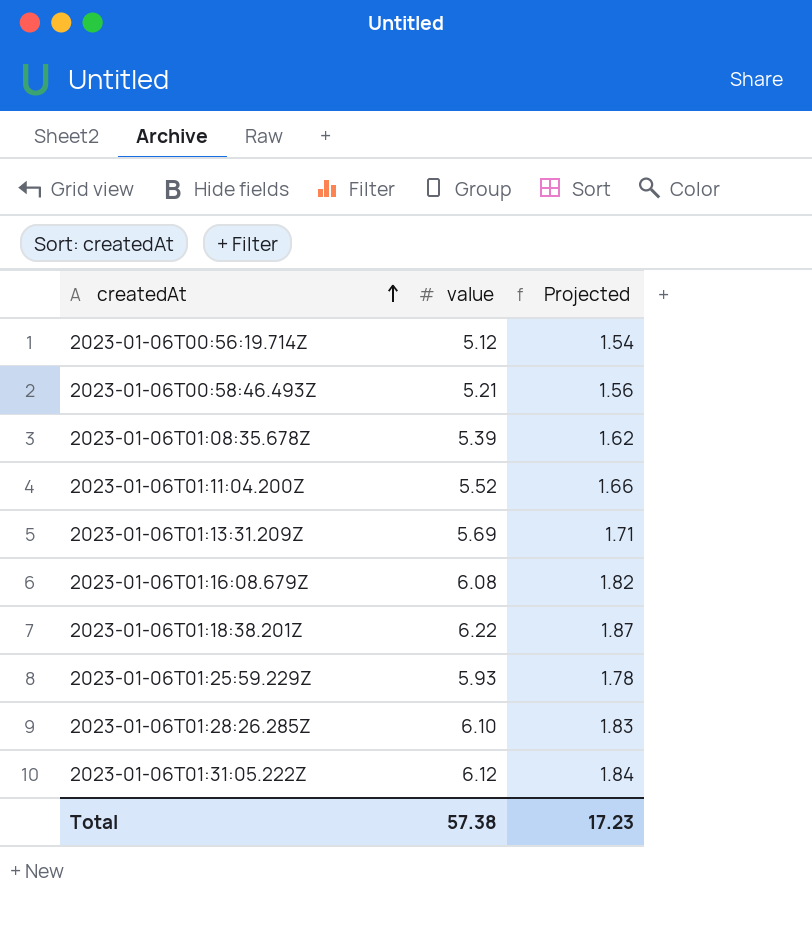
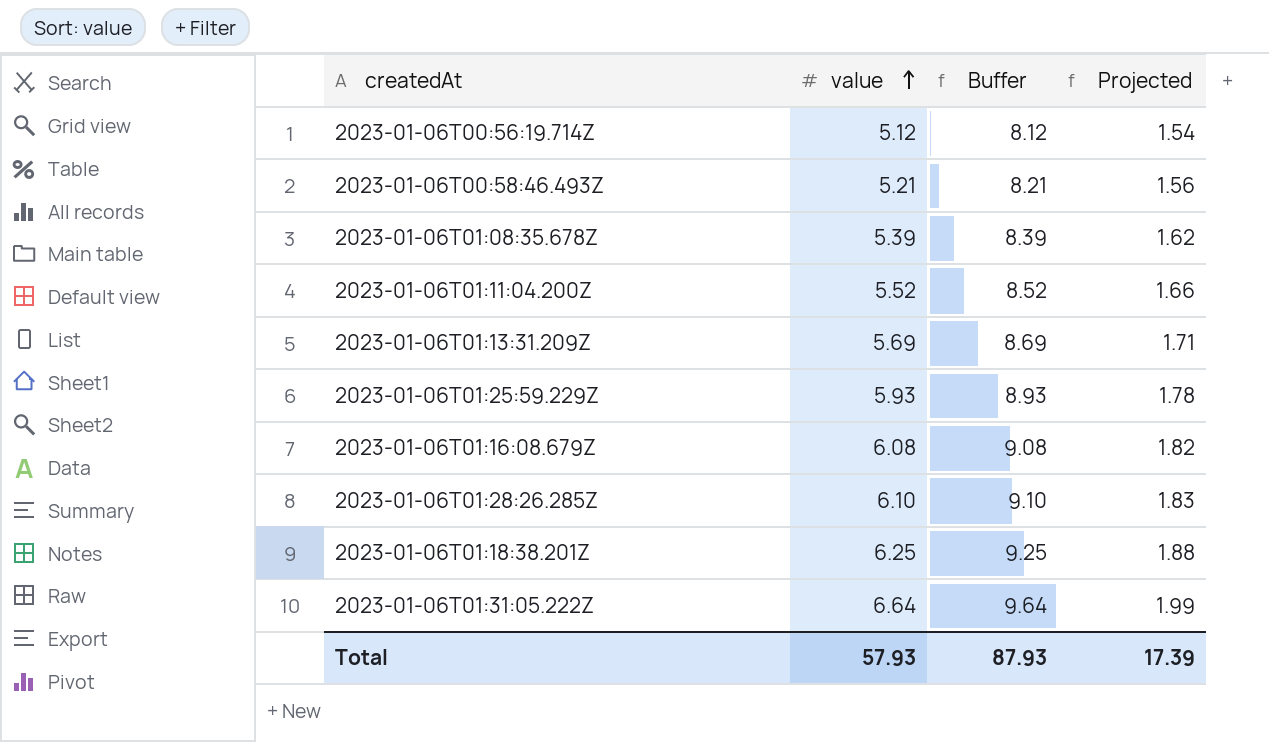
row order: createdAt ascending -> value ascending
column Buffer | formula: none -> [value] + 3
2023-01-06T01:18:38.201Z | value: 6.22 -> 6.25
2023-01-06T01:18:38.201Z | Projected: 1.87 -> 1.88
2023-01-06T01:31:05.222Z | value: 6.12 -> 6.64
2023-01-06T01:31:05.222Z | Projected: 1.84 -> 1.99
Total | value: 57.38 -> 57.93
Total | Projected: 17.23 -> 17.39

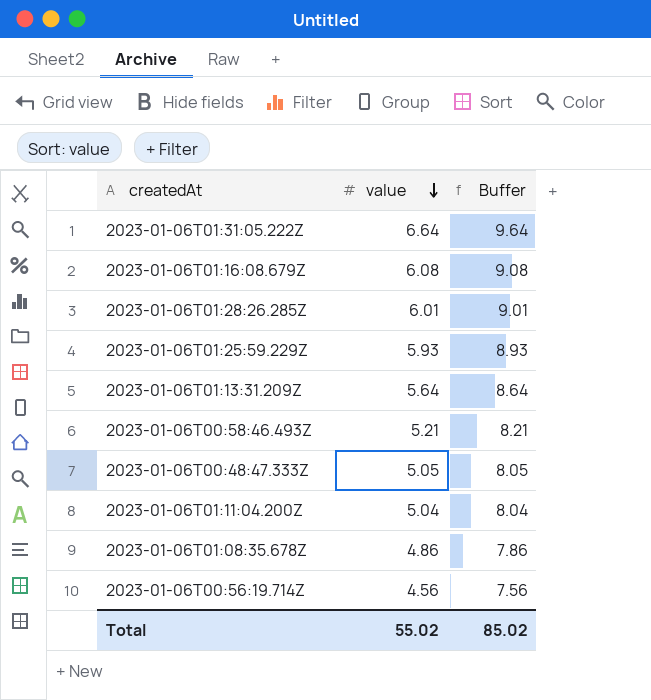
row order: value ascending -> value descending
column Projected | formula: [value] * 0.3 -> none
row 2023-01-06T01:18:38.201Z: 6.25 | 9.25 | 1.88 -> none
2023-01-06T01:28:26.285Z | value: 6.10 -> 6.01
2023-01-06T01:28:26.285Z | Buffer: 9.10 -> 9.01
2023-01-06T01:13:31.209Z | value: 5.69 -> 5.64
2023-01-06T01:13:31.209Z | Buffer: 8.69 -> 8.64
row 2023-01-06T00:48:47.333Z: none -> 5.05 | 8.05
2023-01-06T01:11:04.200Z | value: 5.52 -> 5.04
2023-01-06T01:11:04.200Z | Buffer: 8.52 -> 8.04
2023-01-06T01:08:35.678Z | value: 5.39 -> 4.86
2023-01-06T01:08:35.678Z | Buffer: 8.39 -> 7.86
2023-01-06T00:56:19.714Z | value: 5.12 -> 4.56
2023-01-06T00:56:19.714Z | Buffer: 8.12 -> 7.56
Total | value: 57.93 -> 55.02
Total | Buffer: 87.93 -> 85.02

